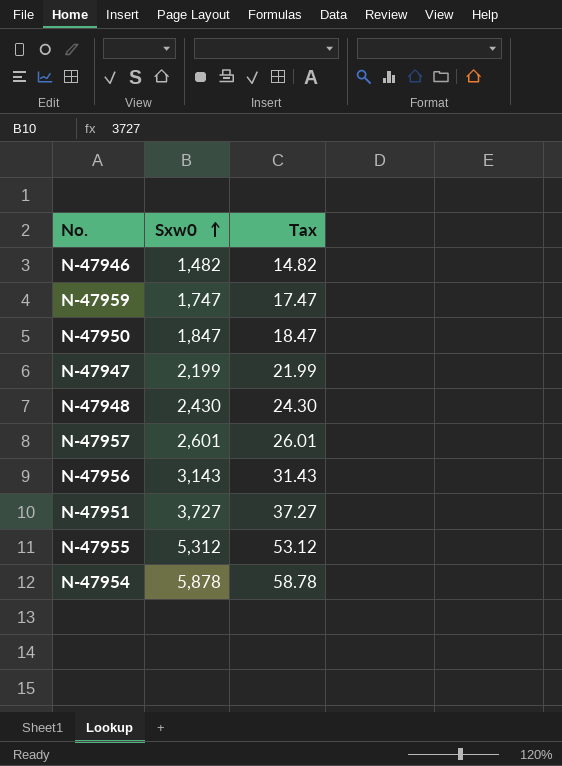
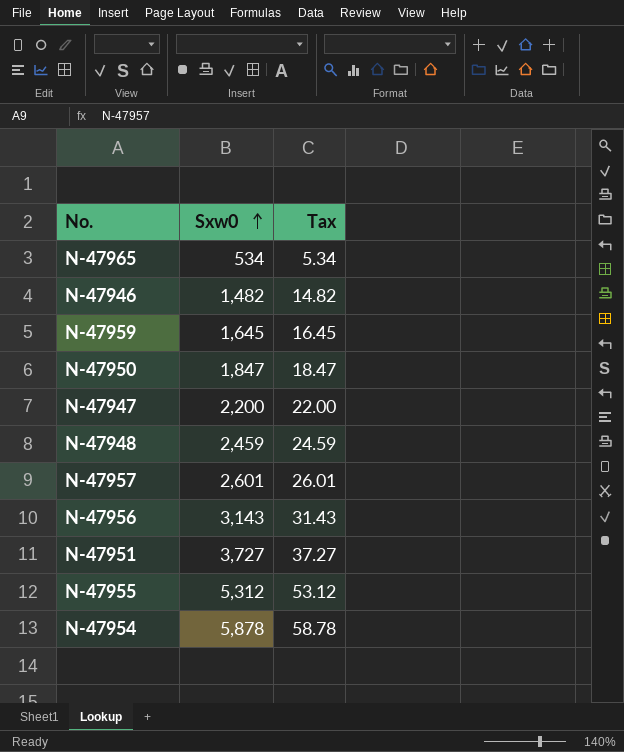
row N-47965: none -> 534 | 5.34
N-47959 | Sxw0: 1,747 -> 1,645
N-47959 | Tax: 17.47 -> 16.45
N-47947 | Sxw0: 2,199 -> 2,200
N-47947 | Tax: 21.99 -> 22.00
N-47948 | Sxw0: 2,430 -> 2,459
N-47948 | Tax: 24.30 -> 24.59

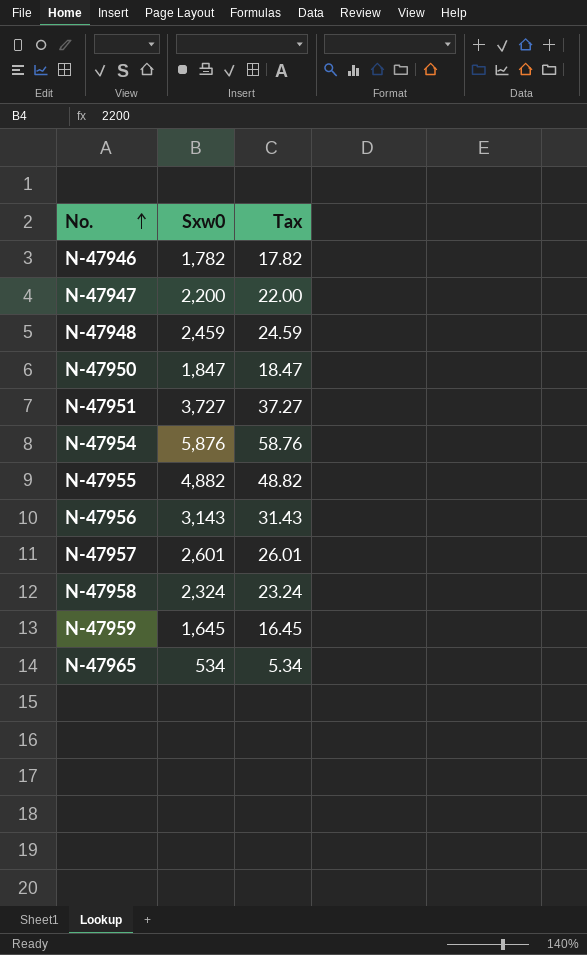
row order: Sxw0 ascending -> No. ascending
N-47946 | Sxw0: 1,482 -> 1,782
N-47946 | Tax: 14.82 -> 17.82
N-47954 | Sxw0: 5,878 -> 5,876
N-47954 | Tax: 58.78 -> 58.76
N-47955 | Sxw0: 5,312 -> 4,882
N-47955 | Tax: 53.12 -> 48.82
row N-47958: none -> 2,324 | 23.24

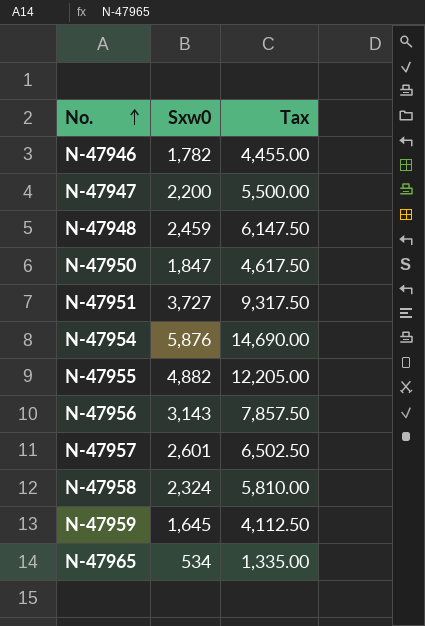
column Tax | formula: [Sxw0] * 0.01 -> [Sxw0] * 2.5

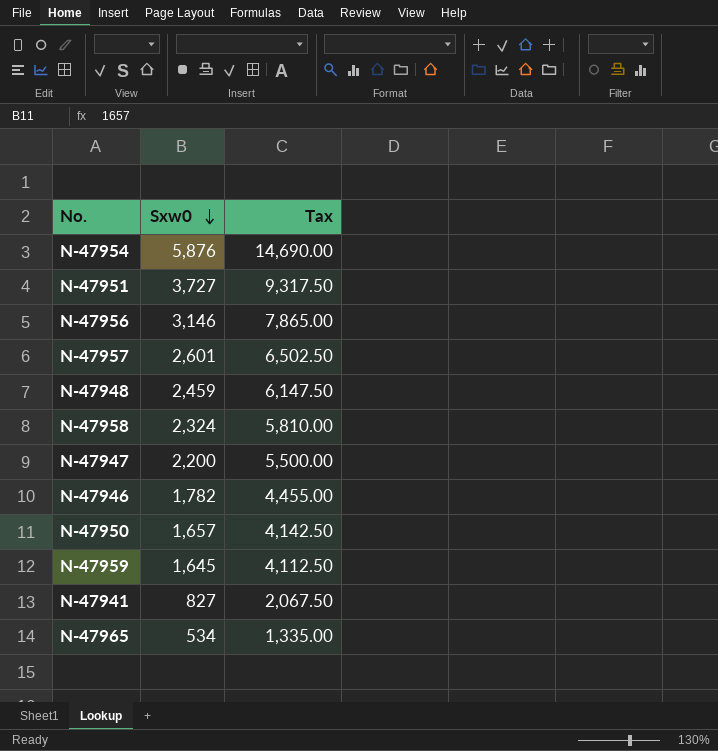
row order: No. ascending -> Sxw0 descending
row N-47955: 4,882 | 12,205.00 -> none
N-47956 | Sxw0: 3,143 -> 3,146
N-47956 | Tax: 7,857.50 -> 7,865.00
N-47950 | Sxw0: 1,847 -> 1,657
N-47950 | Tax: 4,617.50 -> 4,142.50
row N-47941: none -> 827 | 2,067.50

